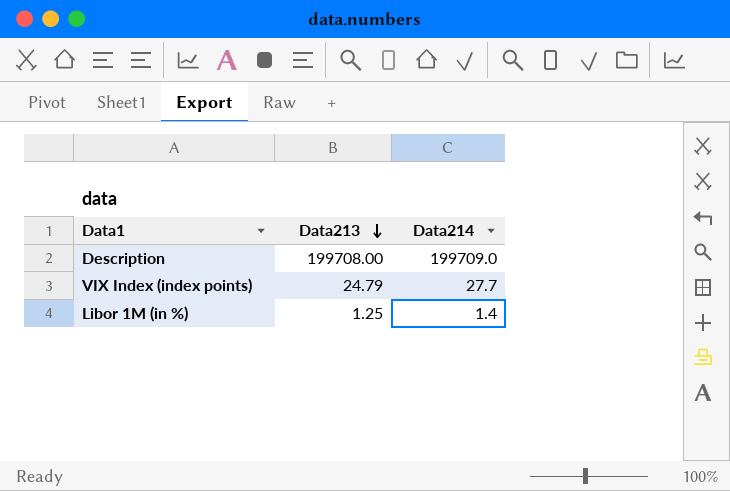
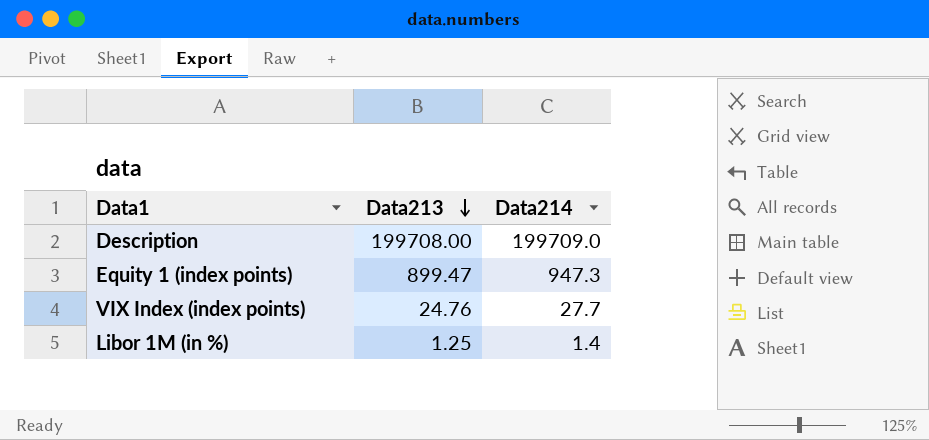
row Equity 1 (index points): none -> 899.47 | 947.3
VIX Index (index points) | Data213: 24.79 -> 24.76

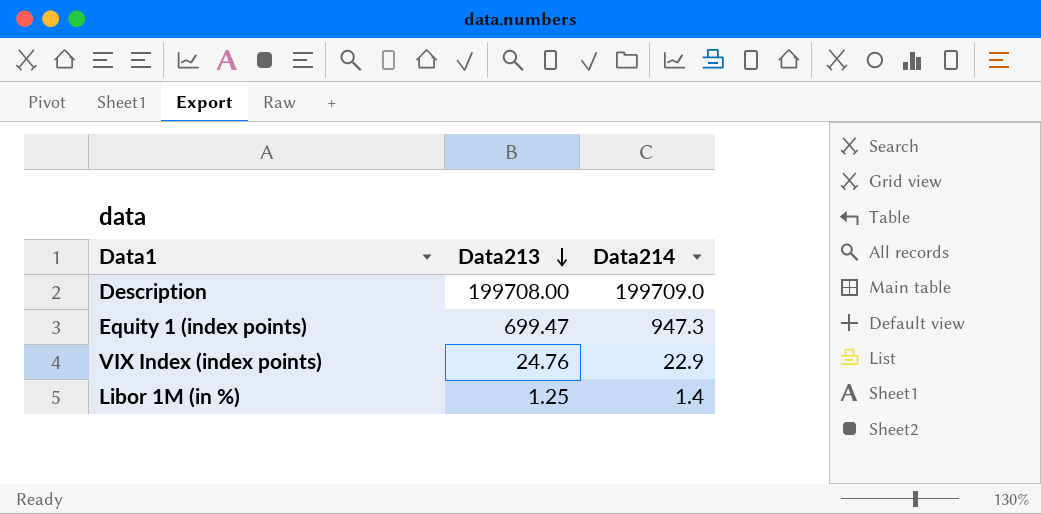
Equity 1 (index points) | Data213: 899.47 -> 699.47
VIX Index (index points) | Data214: 27.7 -> 22.9

